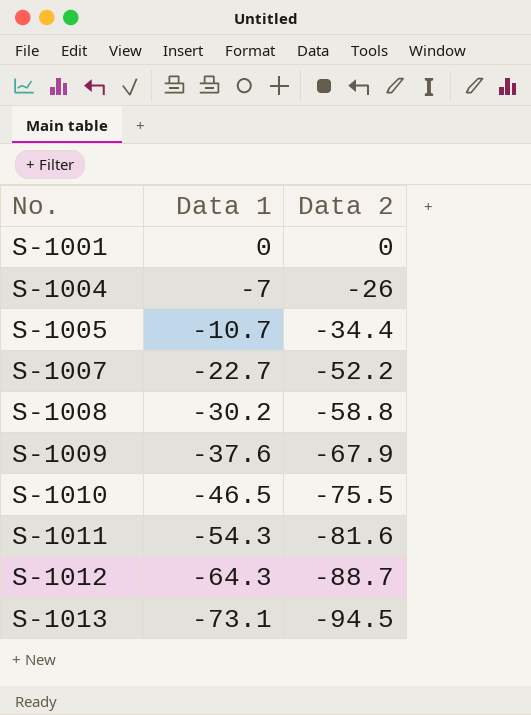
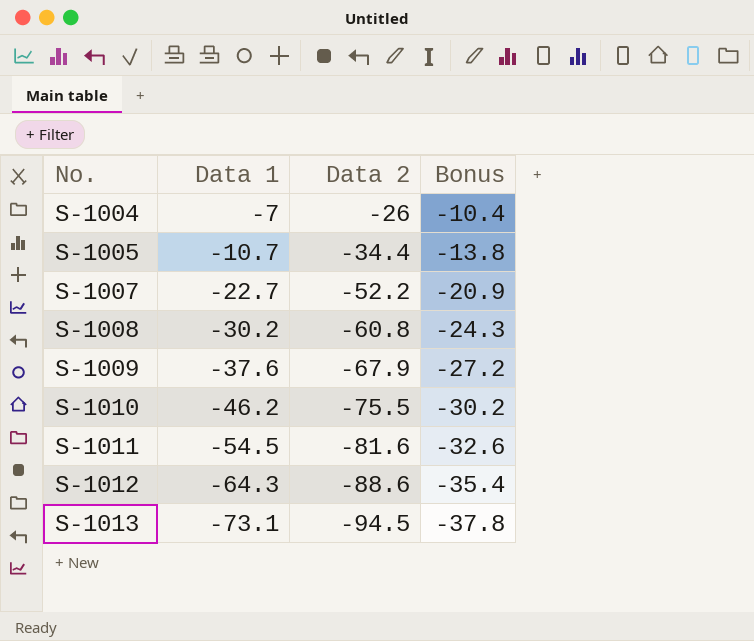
column Bonus | formula: none -> [Data 2] * 0.4
row S-1001: 0 | 0 -> none
S-1008 | Data 2: -58.8 -> -60.8
S-1010 | Data 1: -46.5 -> -46.2
S-1011 | Data 1: -54.3 -> -54.5
S-1012 | Data 2: -88.7 -> -88.6

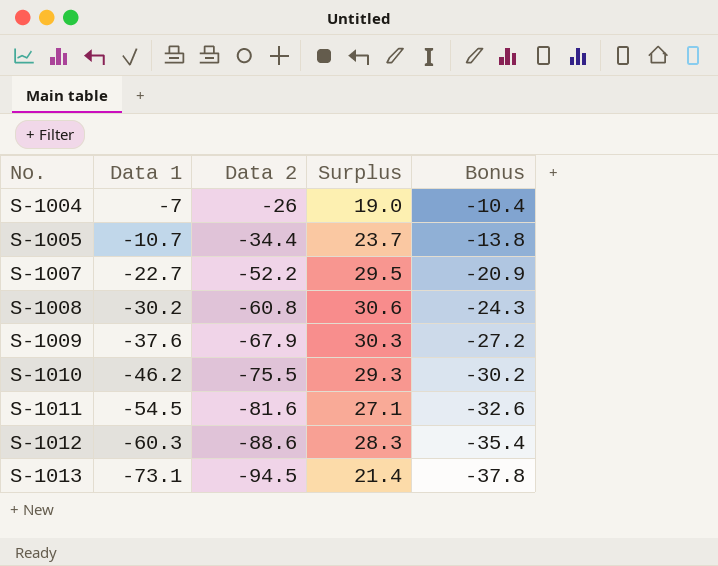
column Surplus | formula: none -> [Data 1] - [Data 2]
S-1012 | Data 1: -64.3 -> -60.3

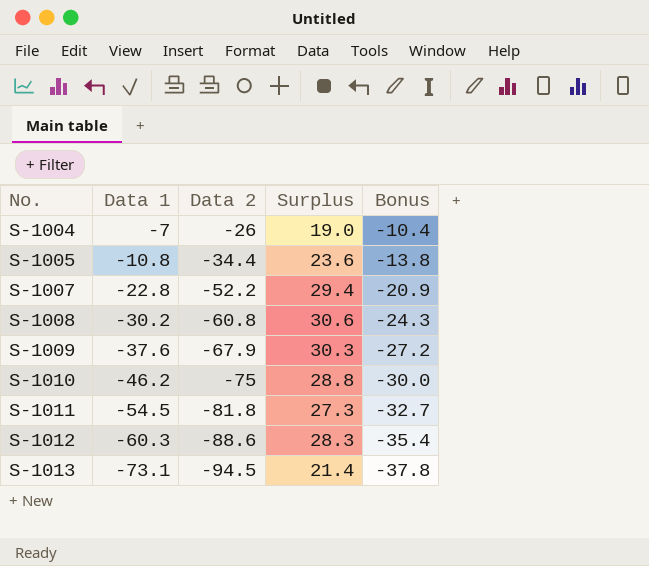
S-1005 | Data 1: -10.7 -> -10.8
S-1005 | Surplus: 23.7 -> 23.6
S-1007 | Data 1: -22.7 -> -22.8
S-1007 | Surplus: 29.5 -> 29.4
S-1010 | Data 2: -75.5 -> -75
S-1010 | Surplus: 29.3 -> 28.8
S-1010 | Bonus: -30.2 -> -30.0
S-1011 | Data 2: -81.6 -> -81.8
S-1011 | Surplus: 27.1 -> 27.3
S-1011 | Bonus: -32.6 -> -32.7

